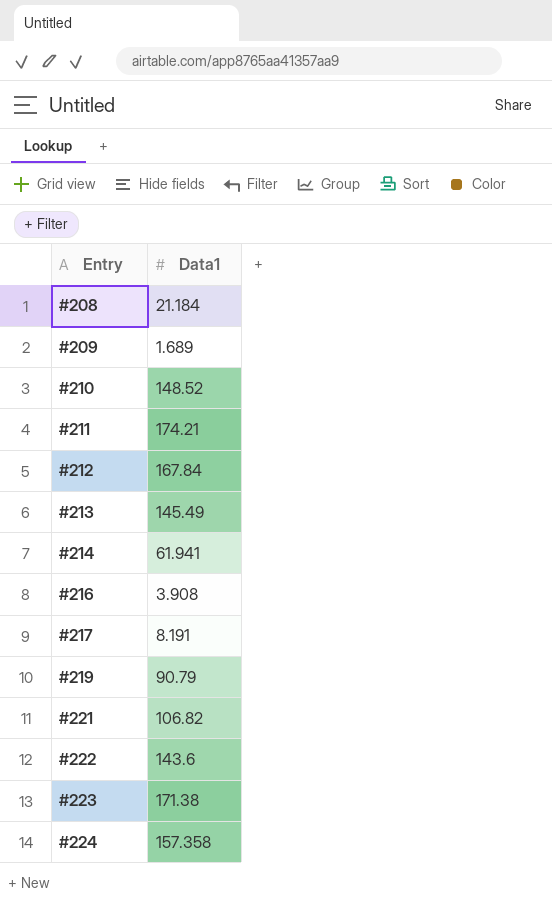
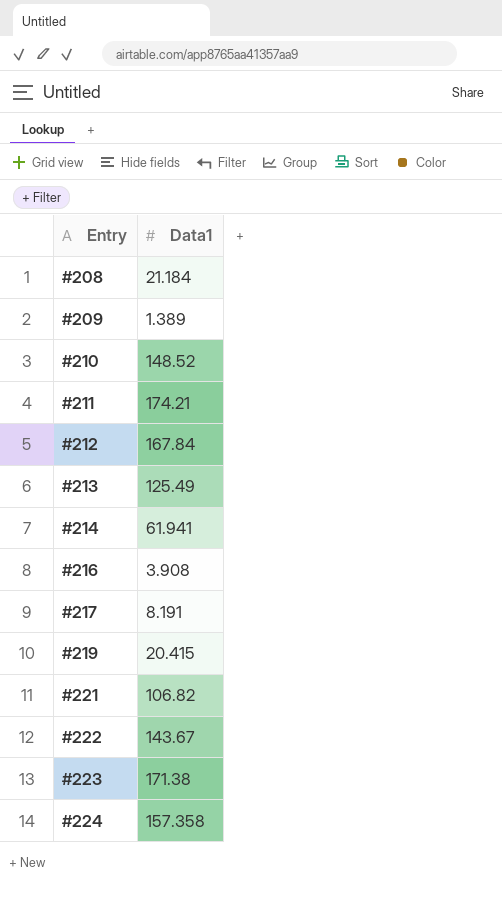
#209 | Data1: 1.689 -> 1.389
#213 | Data1: 145.49 -> 125.49
#219 | Data1: 90.79 -> 20.415
#222 | Data1: 143.6 -> 143.67

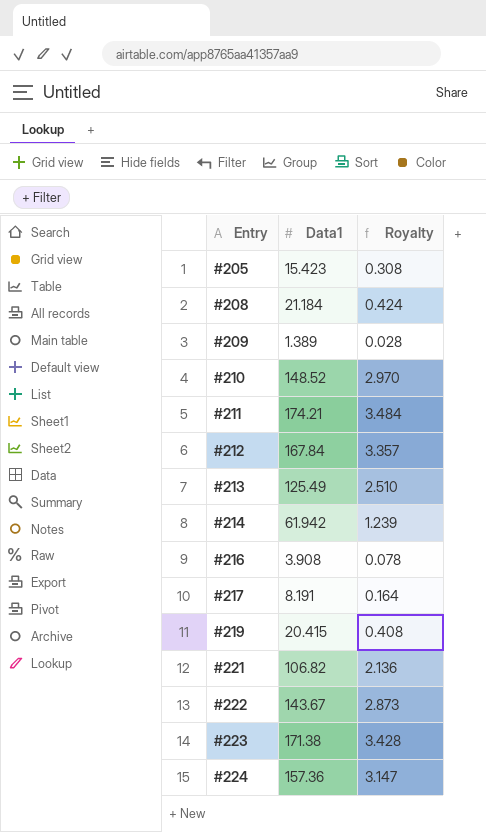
column Royalty | formula: none -> [Data1] * 0.02
row #205: none -> 15.423 | 0.308
#214 | Data1: 61.941 -> 61.942
#224 | Data1: 157.358 -> 157.36

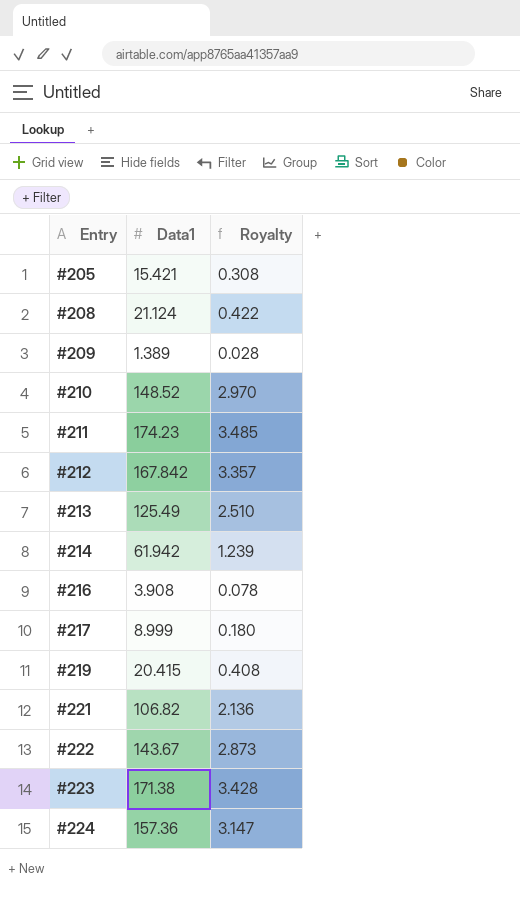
#205 | Data1: 15.423 -> 15.421
#208 | Data1: 21.184 -> 21.124
#208 | Royalty: 0.424 -> 0.422
#211 | Data1: 174.21 -> 174.23
#211 | Royalty: 3.484 -> 3.485
#212 | Data1: 167.84 -> 167.842
#217 | Data1: 8.191 -> 8.999
#217 | Royalty: 0.164 -> 0.180

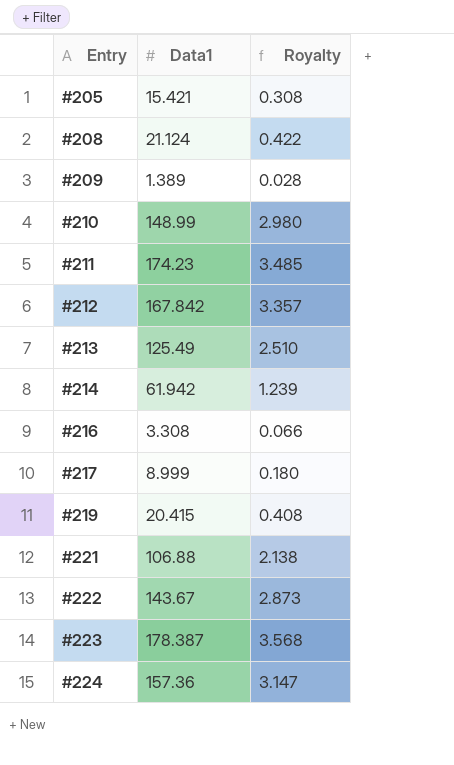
#210 | Data1: 148.52 -> 148.99
#210 | Royalty: 2.970 -> 2.980
#216 | Data1: 3.908 -> 3.308
#216 | Royalty: 0.078 -> 0.066
#221 | Data1: 106.82 -> 106.88
#221 | Royalty: 2.136 -> 2.138
#223 | Data1: 171.38 -> 178.387
#223 | Royalty: 3.428 -> 3.568

